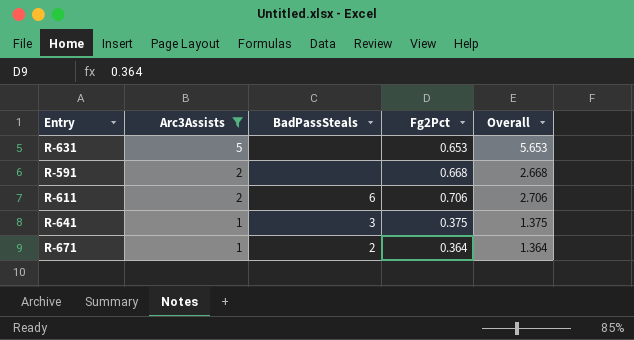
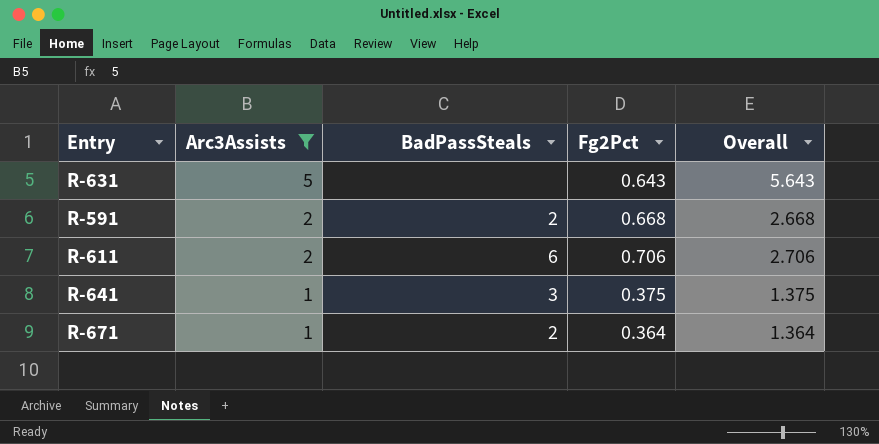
R-631 | Fg2Pct: 0.653 -> 0.643
R-631 | Overall: 5.653 -> 5.643
R-591 | BadPassSteals: none -> 2

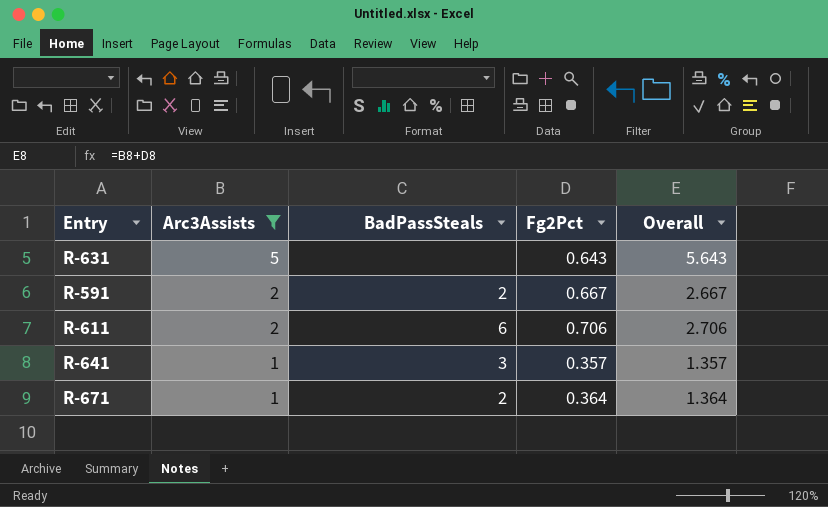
R-591 | Fg2Pct: 0.668 -> 0.667
R-591 | Overall: 2.668 -> 2.667
R-641 | Fg2Pct: 0.375 -> 0.357
R-641 | Overall: 1.375 -> 1.357

